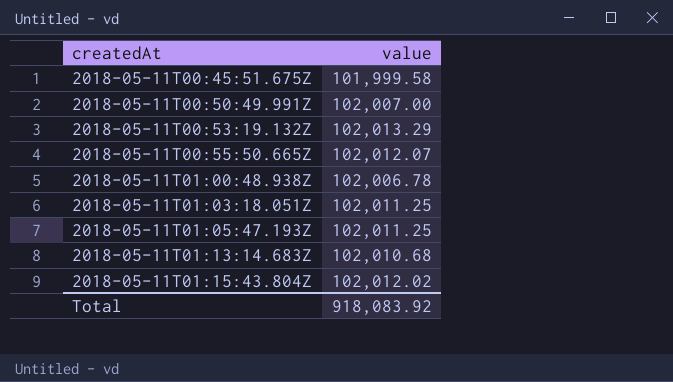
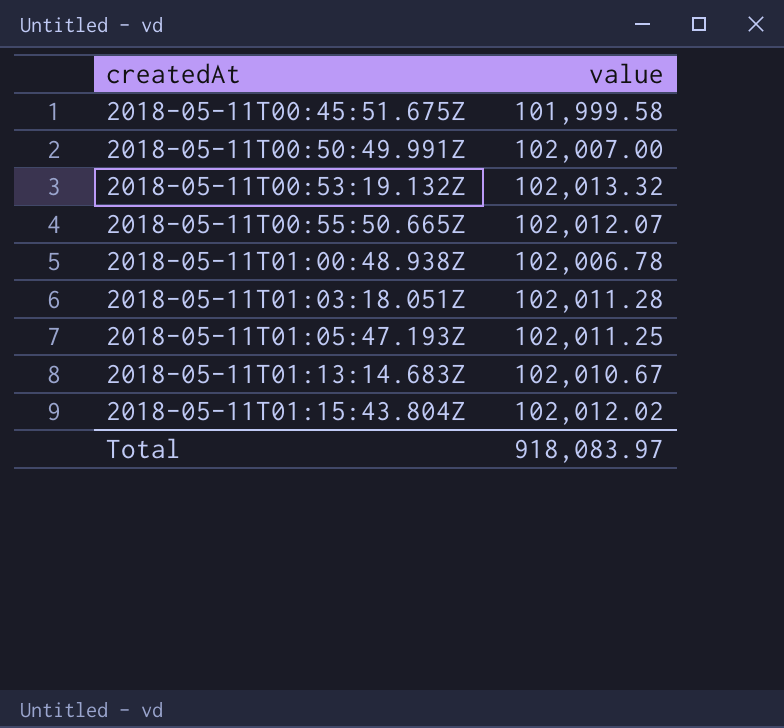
2018-05-11T00:53:19.132Z | value: 102,013.29 -> 102,013.32
2018-05-11T01:03:18.051Z | value: 102,011.25 -> 102,011.28
2018-05-11T01:13:14.683Z | value: 102,010.68 -> 102,010.67
Total | value: 918,083.92 -> 918,083.97

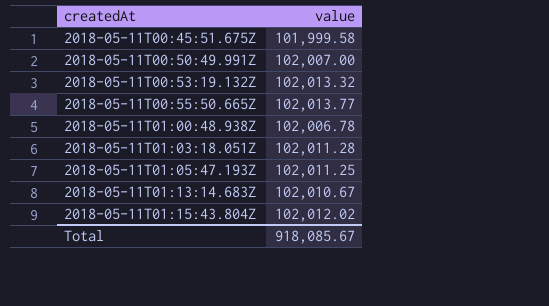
2018-05-11T00:55:50.665Z | value: 102,012.07 -> 102,013.77
Total | value: 918,083.97 -> 918,085.67

